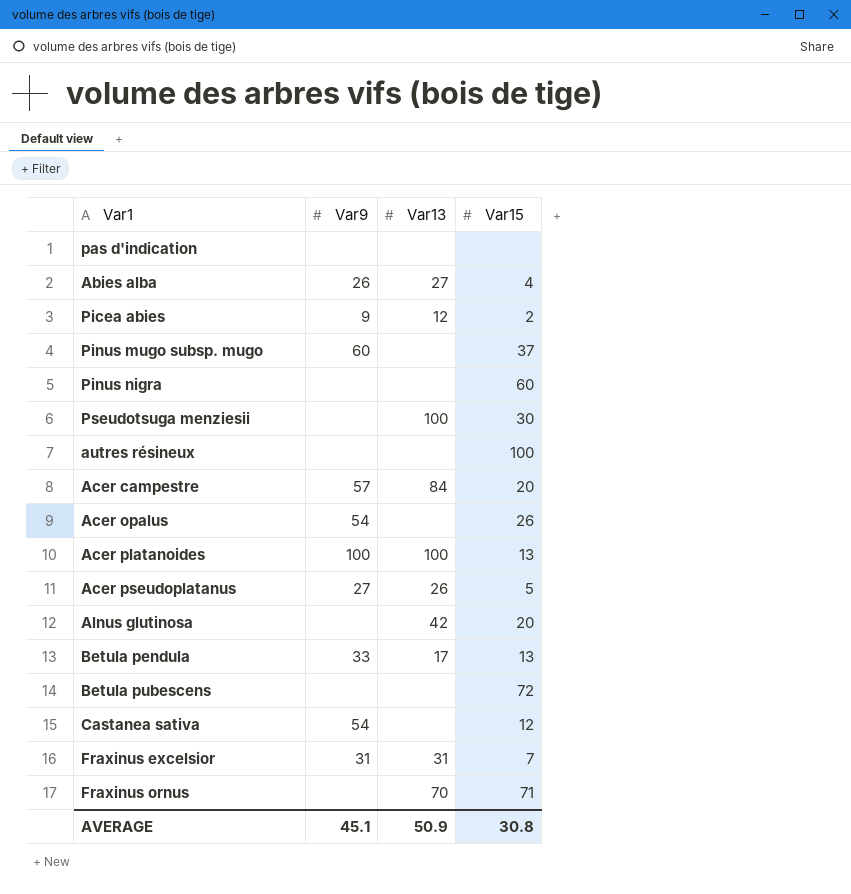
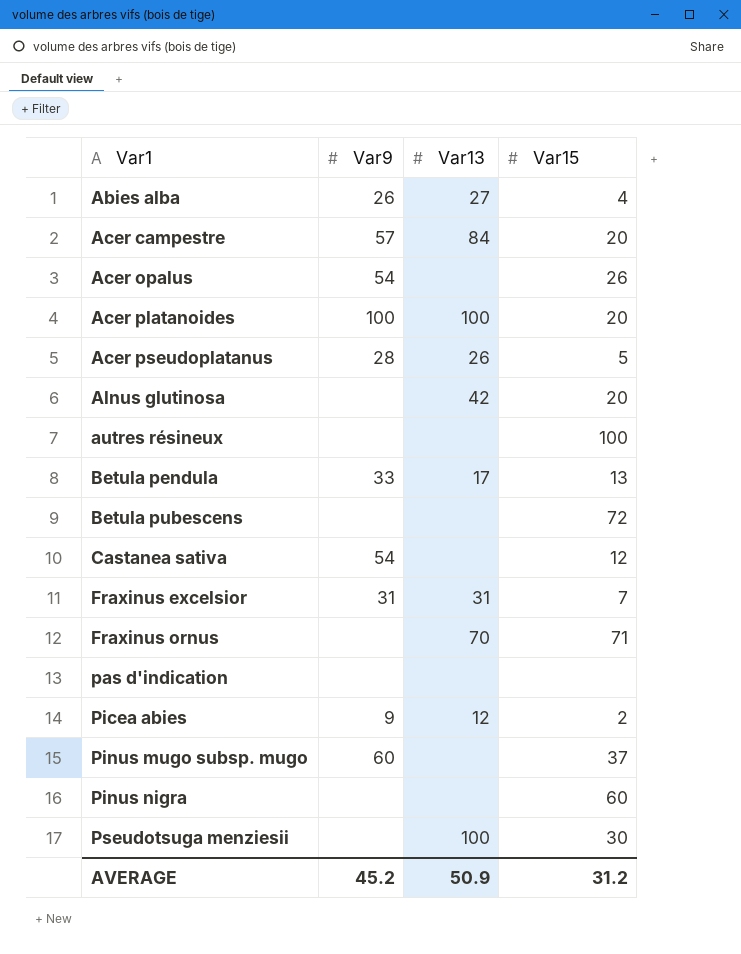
row order: none -> Var1 ascending
Acer platanoides | Var15: 13 -> 20
Acer pseudoplatanus | Var9: 27 -> 28
AVERAGE | Var9: 45.1 -> 45.2
AVERAGE | Var15: 30.8 -> 31.2

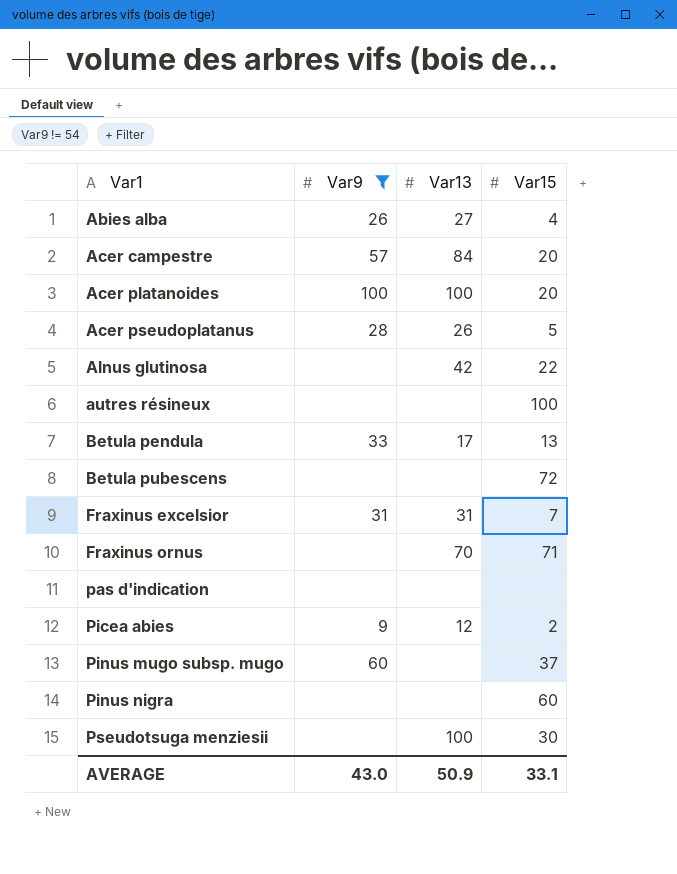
filter: none -> Var9 != 54
Alnus glutinosa | Var15: 20 -> 22
AVERAGE | Var9: 45.2 -> 43.0
AVERAGE | Var15: 31.2 -> 33.1

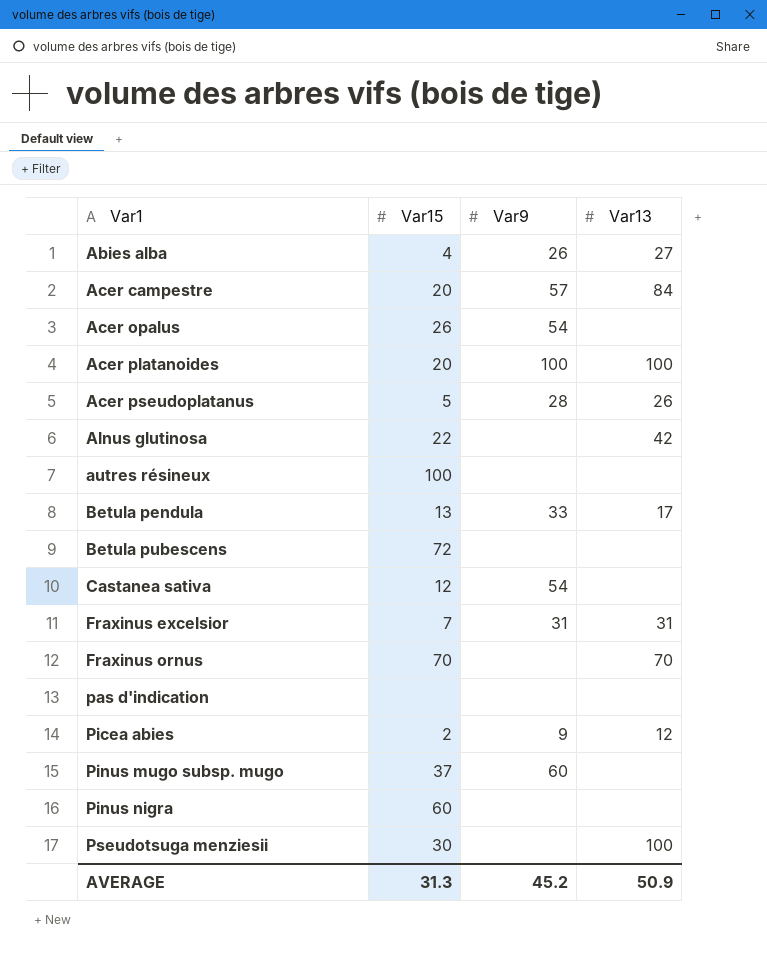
filter: Var9 != 54 -> none
column Var15 | position: 4 -> 2
Fraxinus ornus | Var15: 71 -> 70
AVERAGE | Var15: 33.1 -> 31.3
AVERAGE | Var9: 43.0 -> 45.2

